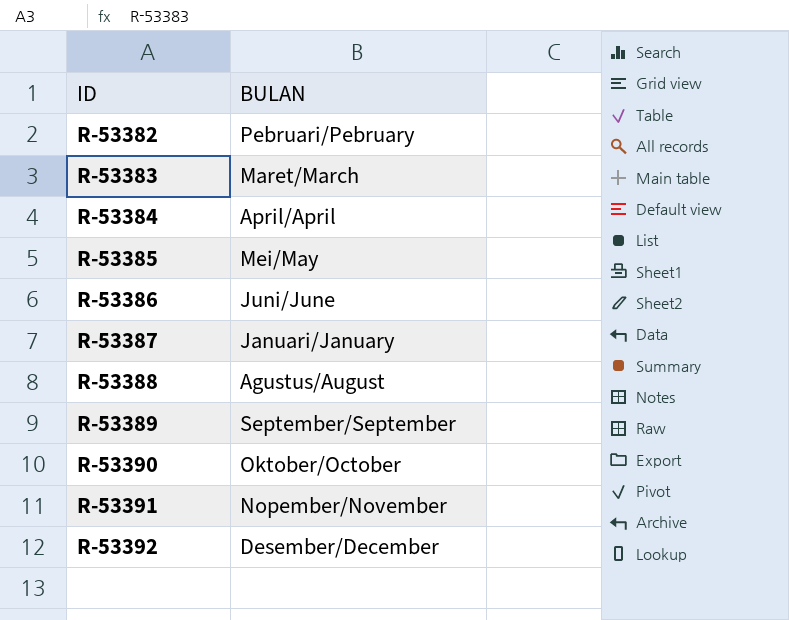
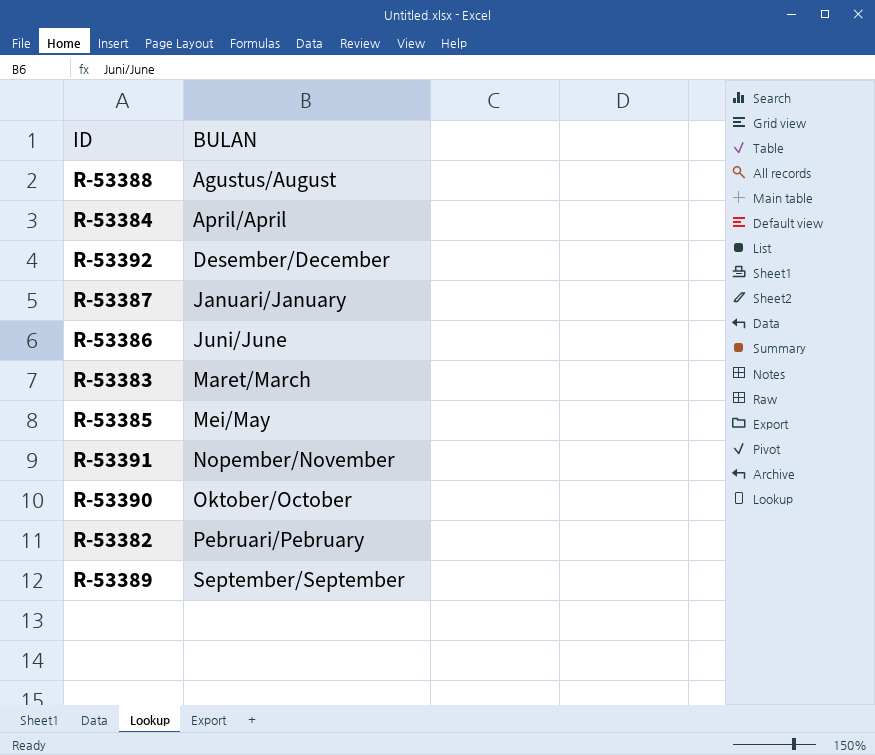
row order: ID ascending -> BULAN ascending

